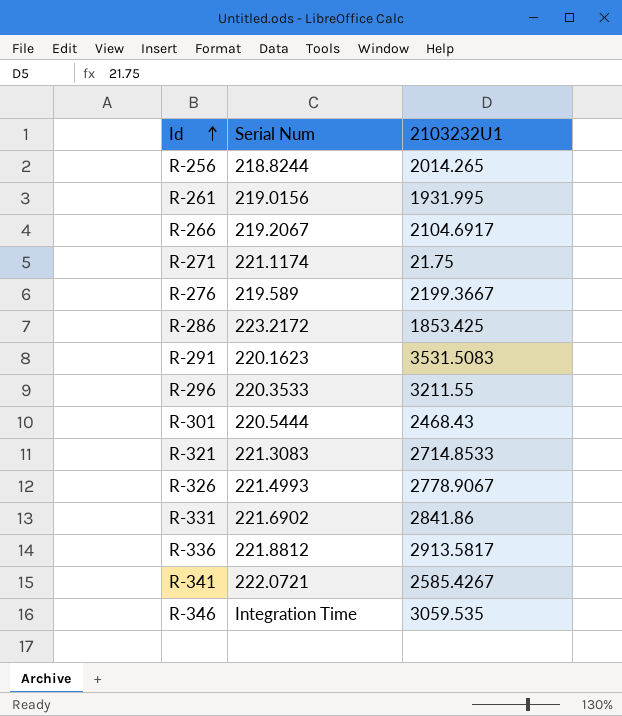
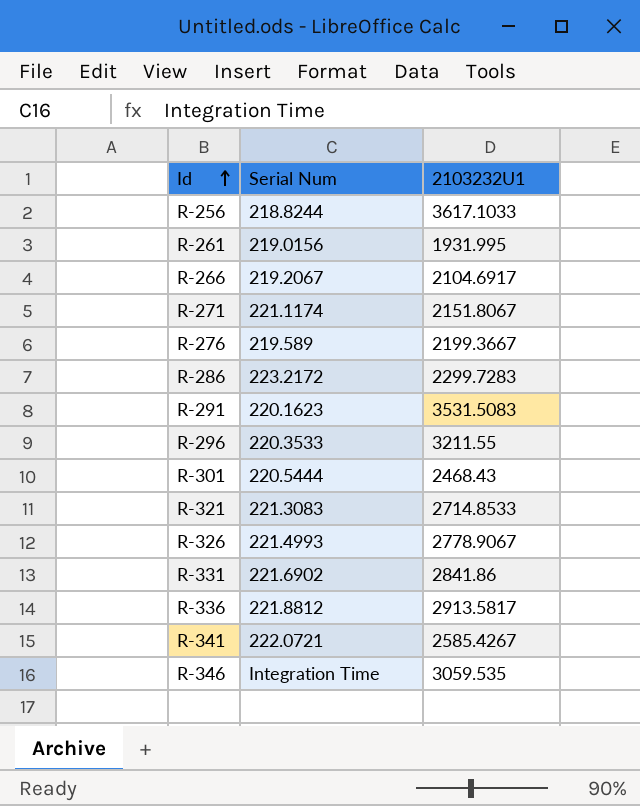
R-256 | 2103232U1: 2014.265 -> 3617.1033
R-271 | 2103232U1: 21.75 -> 2151.8067
R-286 | 2103232U1: 1853.425 -> 2299.7283

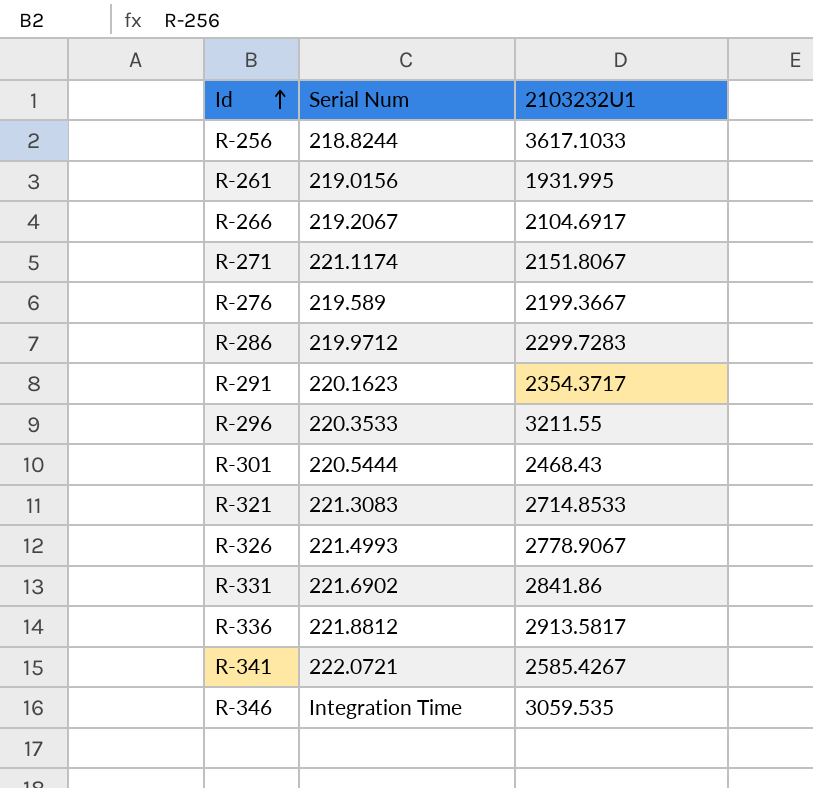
R-286 | Serial Num: 223.2172 -> 219.9712
R-291 | 2103232U1: 3531.5083 -> 2354.3717

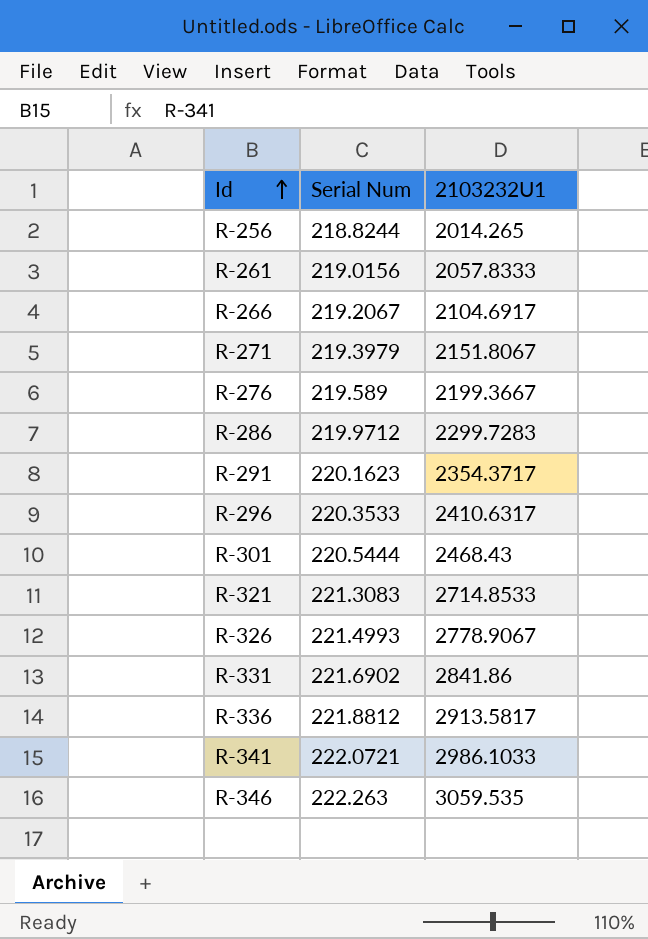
R-256 | 2103232U1: 3617.1033 -> 2014.265
R-261 | 2103232U1: 1931.995 -> 2057.8333
R-271 | Serial Num: 221.1174 -> 219.3979
R-296 | 2103232U1: 3211.55 -> 2410.6317
R-341 | 2103232U1: 2585.4267 -> 2986.1033
R-346 | Serial Num: Integration Time -> 222.263

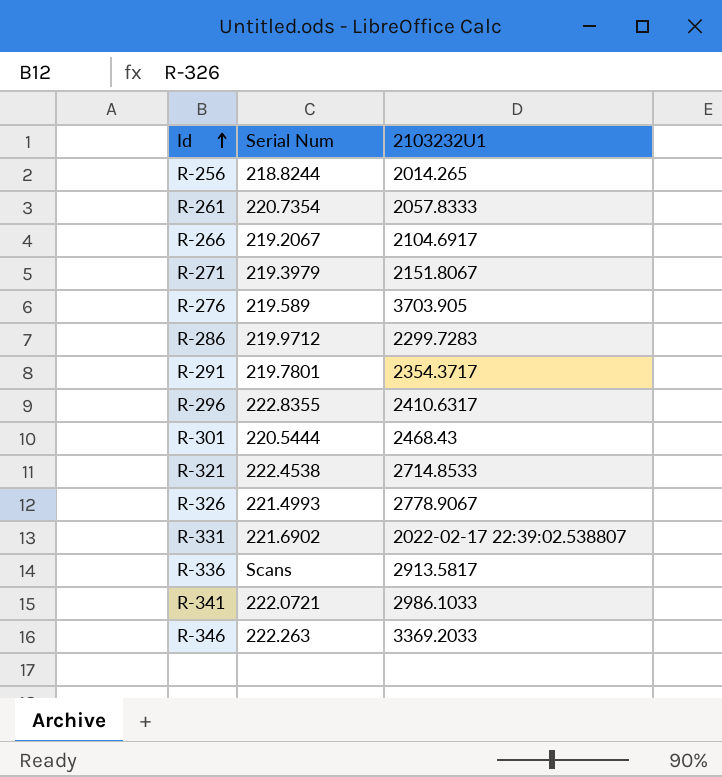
R-261 | Serial Num: 219.0156 -> 220.7354
R-276 | 2103232U1: 2199.3667 -> 3703.905
R-291 | Serial Num: 220.1623 -> 219.7801
R-296 | Serial Num: 220.3533 -> 222.8355
R-321 | Serial Num: 221.3083 -> 222.4538
R-331 | 2103232U1: 2841.86 -> 2022-02-17 22:39:02.538807
R-336 | Serial Num: 221.8812 -> Scans
R-346 | 2103232U1: 3059.535 -> 3369.2033

